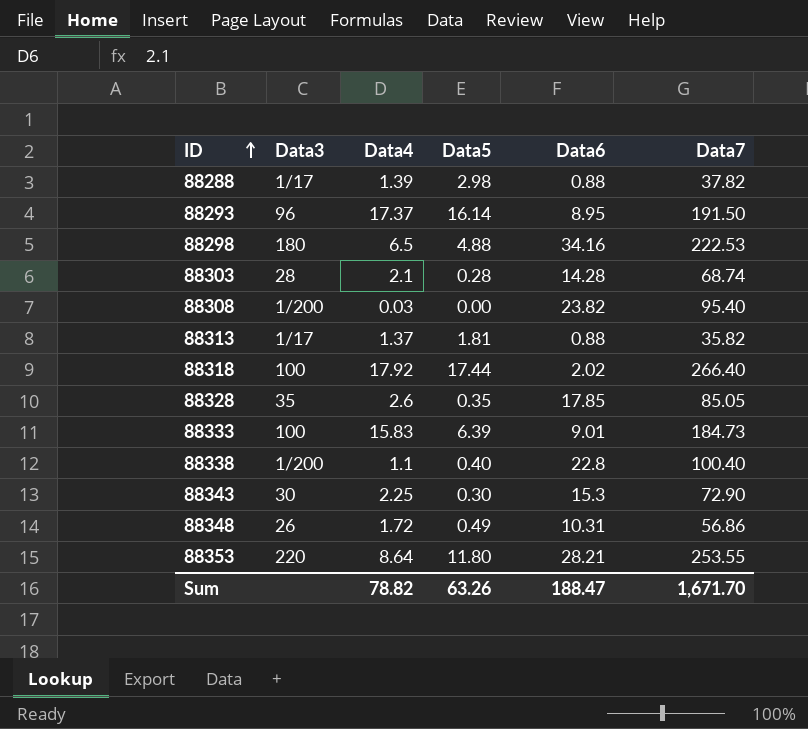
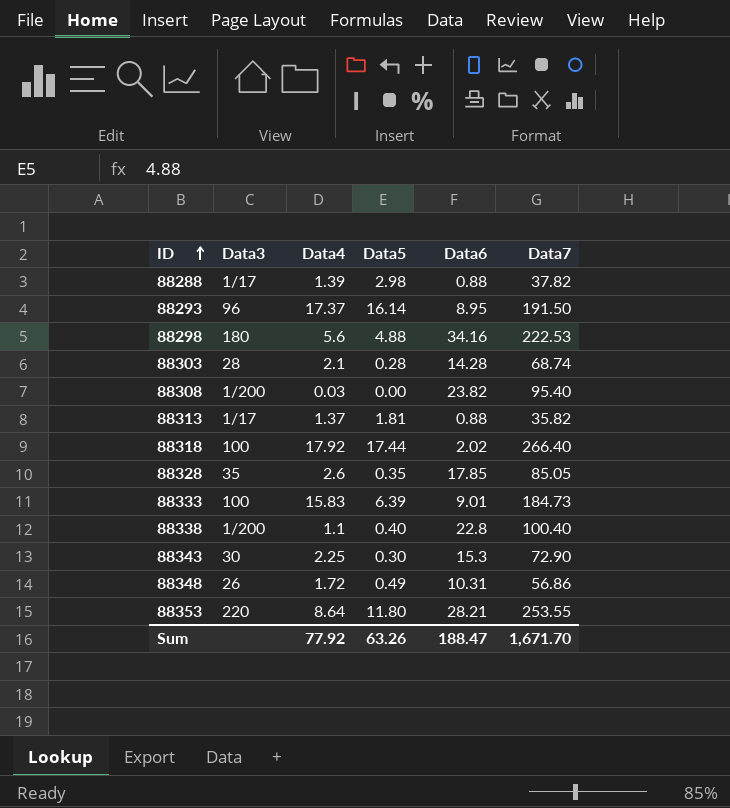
88298 | Data4: 6.5 -> 5.6
Sum | Data4: 78.82 -> 77.92

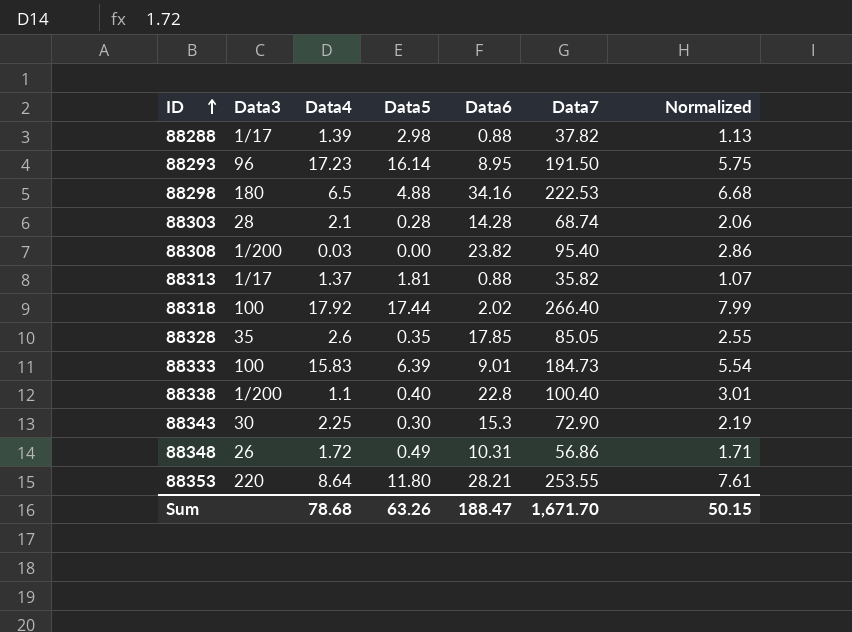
column Normalized | formula: none -> [Data7] * 0.03
88293 | Data4: 17.37 -> 17.23
88298 | Data4: 5.6 -> 6.5
Sum | Data4: 77.92 -> 78.68

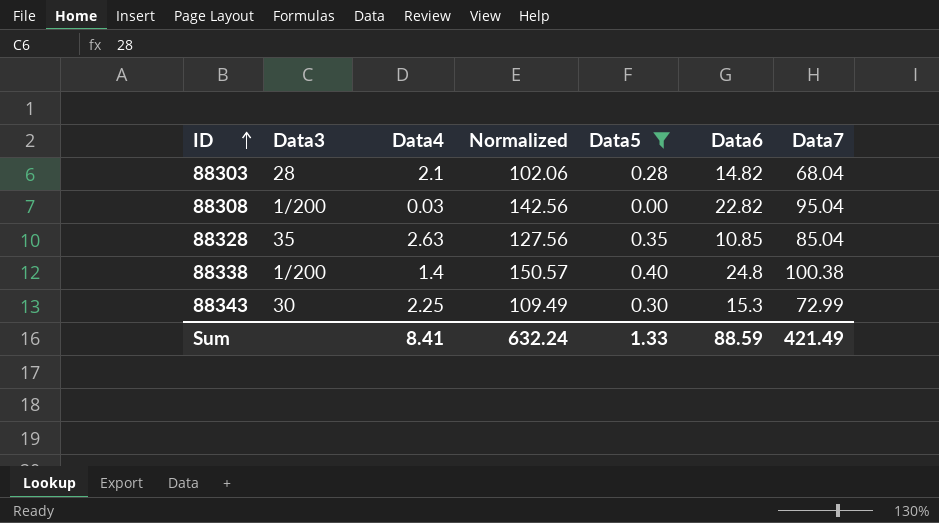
filter: none -> Data5 <= 0.40
column Normalized | formula: [Data7] * 0.03 -> [Data7] * 1.5
column Normalized | position: 7 -> 4
88303 | Data6: 14.28 -> 14.82
88303 | Data7: 68.74 -> 68.04
88308 | Data6: 23.82 -> 22.82
88308 | Data7: 95.40 -> 95.04
88328 | Data4: 2.6 -> 2.63
88328 | Data6: 17.85 -> 10.85
88328 | Data7: 85.05 -> 85.04
88338 | Data4: 1.1 -> 1.4
88338 | Data6: 22.8 -> 24.8
88338 | Data7: 100.40 -> 100.38
88343 | Data7: 72.90 -> 72.99
Sum | Data4: 78.68 -> 8.41
Sum | Normalized: 50.15 -> 632.24
Sum | Data5: 63.26 -> 1.33
Sum | Data6: 188.47 -> 88.59
Sum | Data7: 1,671.70 -> 421.49

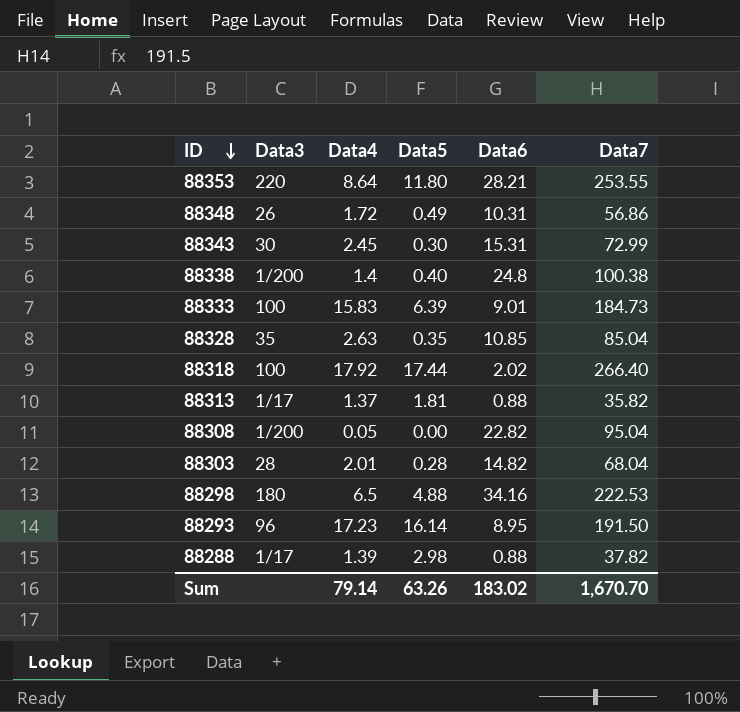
filter: Data5 <= 0.40 -> none
row order: ID ascending -> ID descending
column Normalized | formula: [Data7] * 1.5 -> none
88343 | Data4: 2.25 -> 2.45
88343 | Data6: 15.3 -> 15.31
88308 | Data4: 0.03 -> 0.05
88303 | Data4: 2.1 -> 2.01
Sum | Data4: 8.41 -> 79.14
Sum | Data5: 1.33 -> 63.26
Sum | Data6: 88.59 -> 183.02
Sum | Data7: 421.49 -> 1,670.70

